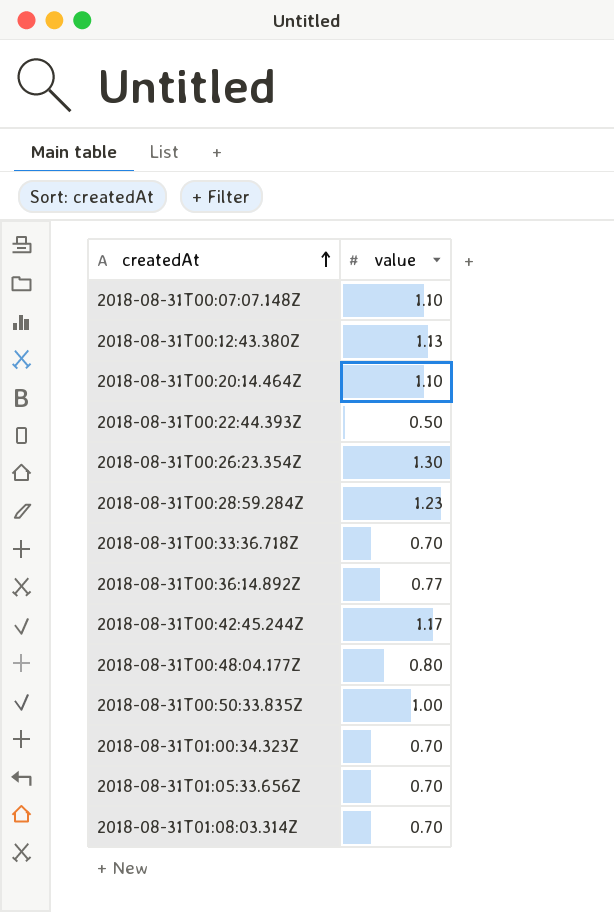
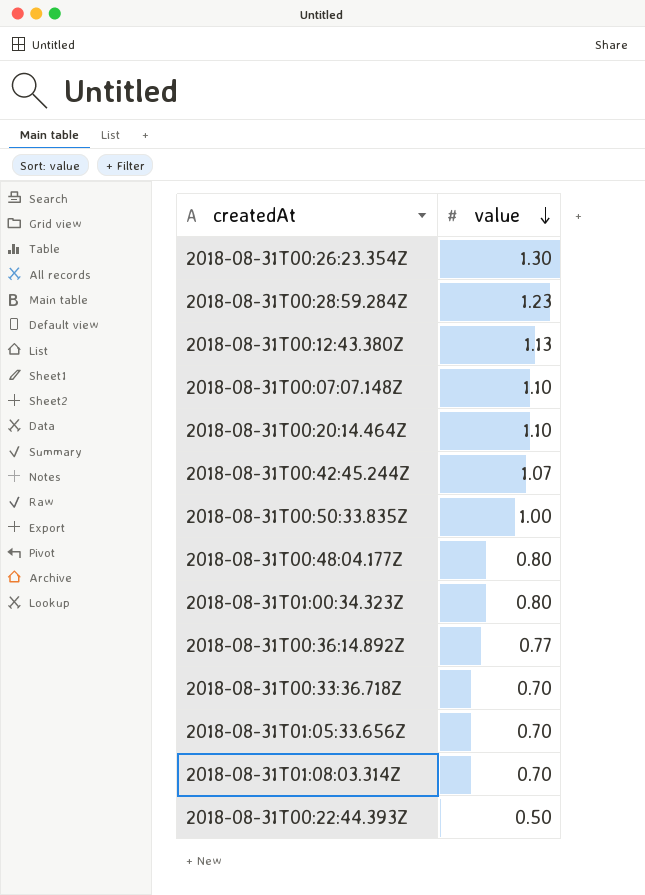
row order: createdAt ascending -> value descending
2018-08-31T00:42:45.244Z | value: 1.17 -> 1.07
2018-08-31T01:00:34.323Z | value: 0.70 -> 0.80

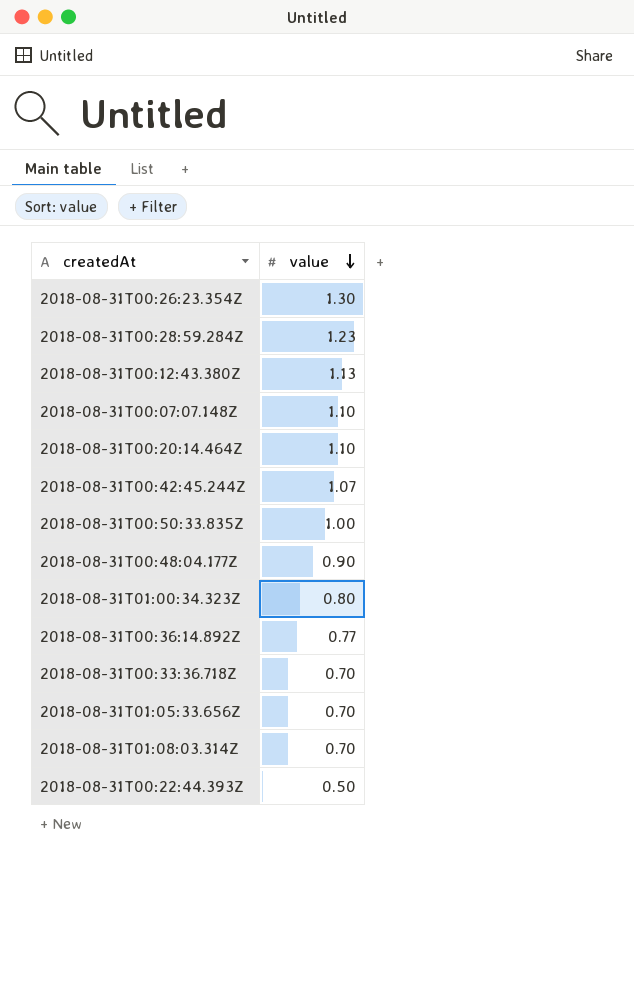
2018-08-31T00:48:04.177Z | value: 0.80 -> 0.90

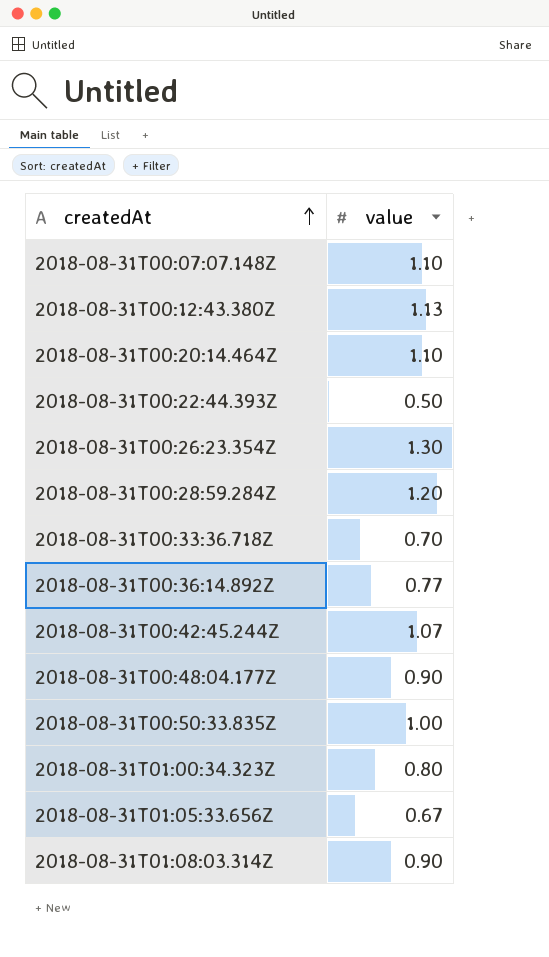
row order: value descending -> createdAt ascending
2018-08-31T00:28:59.284Z | value: 1.23 -> 1.20
2018-08-31T01:05:33.656Z | value: 0.70 -> 0.67
2018-08-31T01:08:03.314Z | value: 0.70 -> 0.90

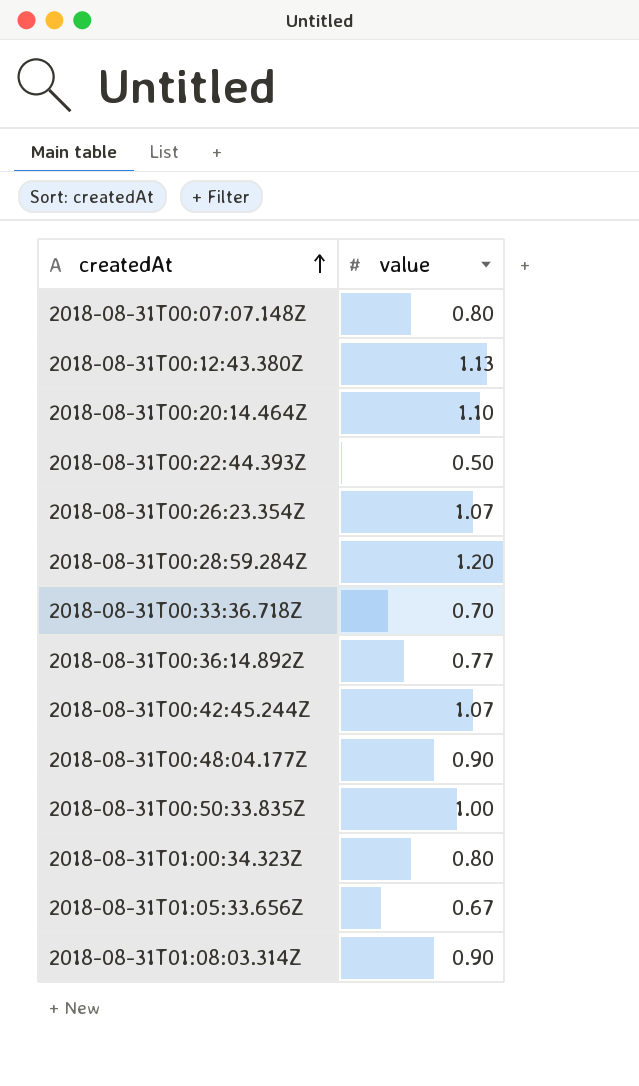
2018-08-31T00:07:07.148Z | value: 1.10 -> 0.80
2018-08-31T00:26:23.354Z | value: 1.30 -> 1.07

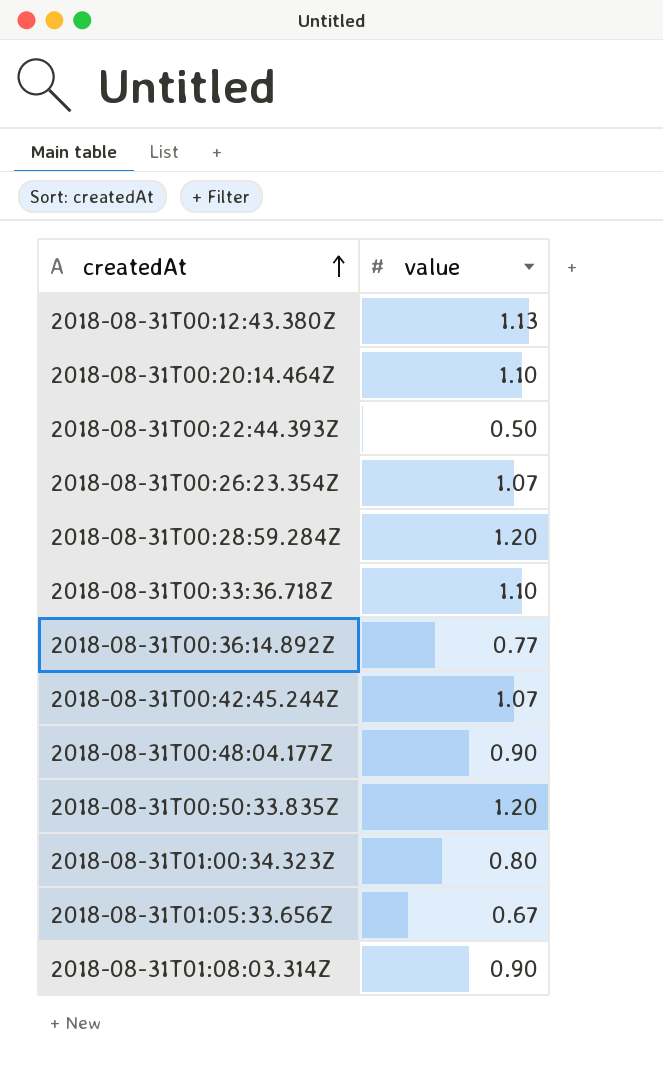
row 2018-08-31T00:07:07.148Z: 0.80 -> none
2018-08-31T00:33:36.718Z | value: 0.70 -> 1.10
2018-08-31T00:50:33.835Z | value: 1.00 -> 1.20

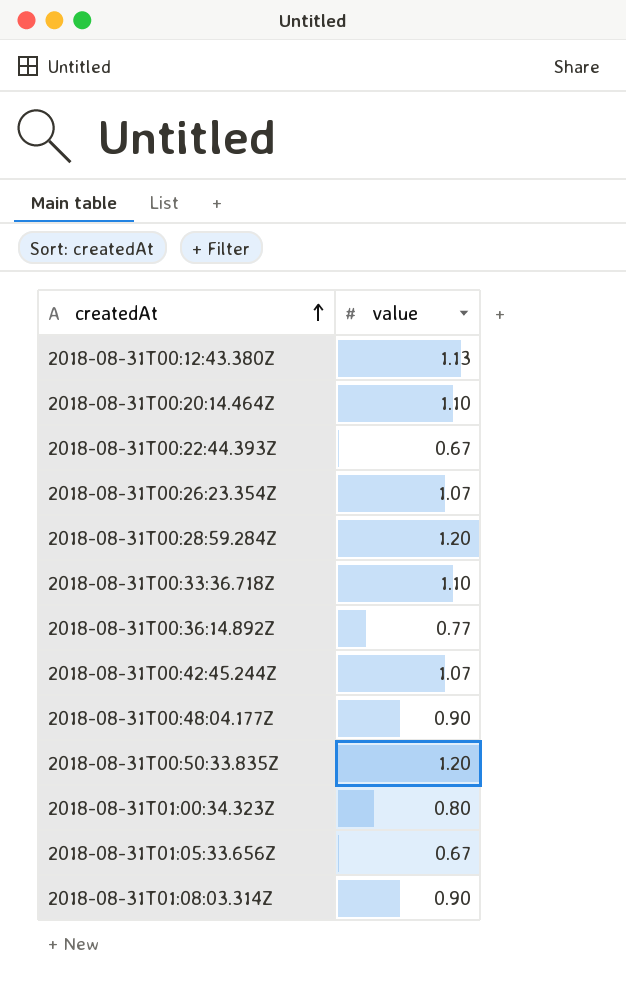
2018-08-31T00:22:44.393Z | value: 0.50 -> 0.67

